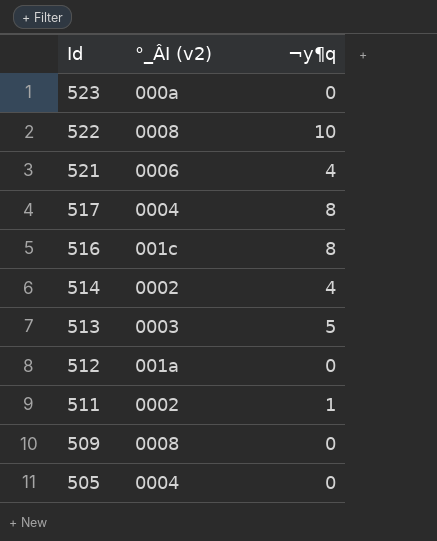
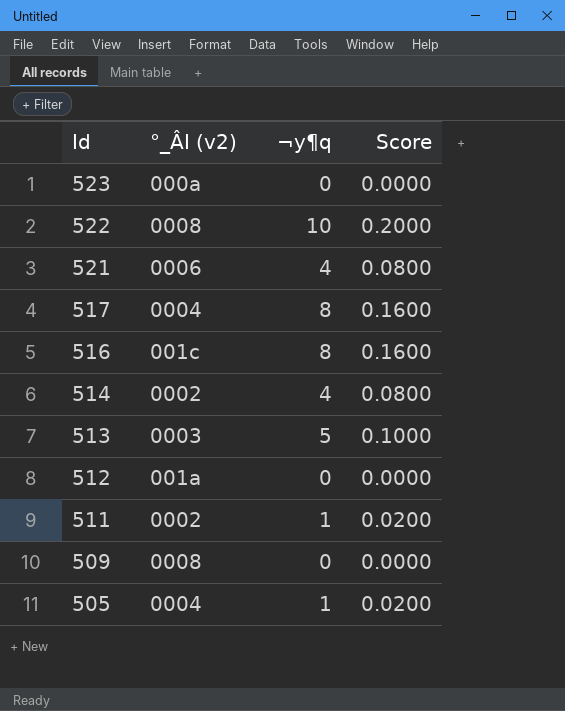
column Score | formula: none -> [¬y¶q] * 0.02
505 | ¬y¶q: 0 -> 1

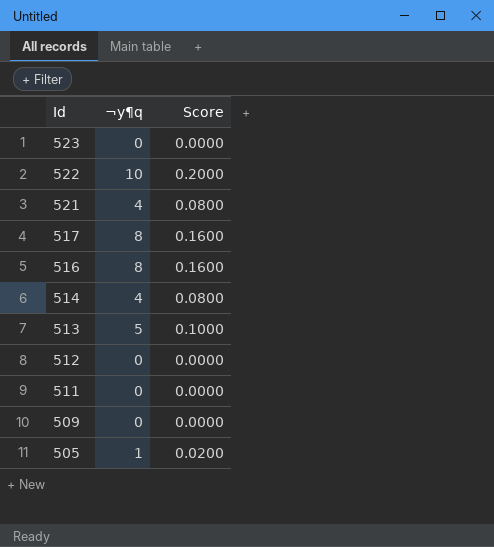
column °_ÂI (v2) | position: 2 -> none
511 | ¬y¶q: 1 -> 0
511 | Score: 0.0200 -> 0.0000

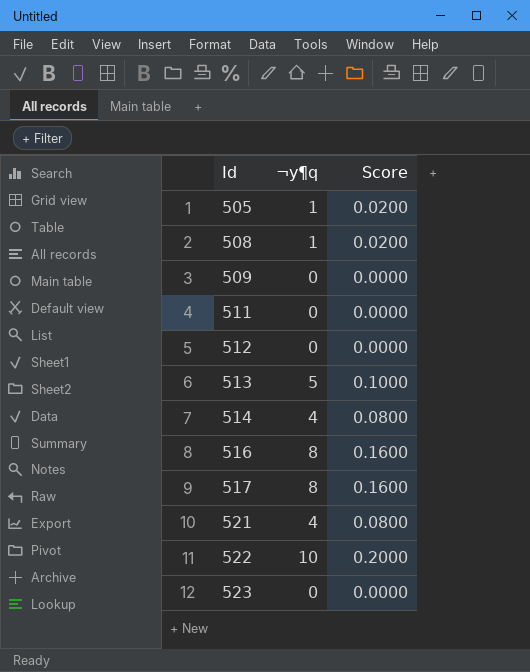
row order: Id descending -> Id ascending
row 508: none -> 1 | 0.0200

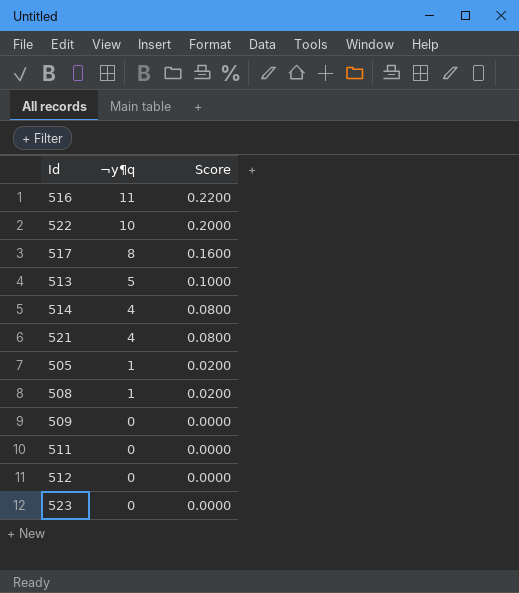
row order: Id ascending -> ¬y¶q descending
516 | ¬y¶q: 8 -> 11
516 | Score: 0.1600 -> 0.2200

